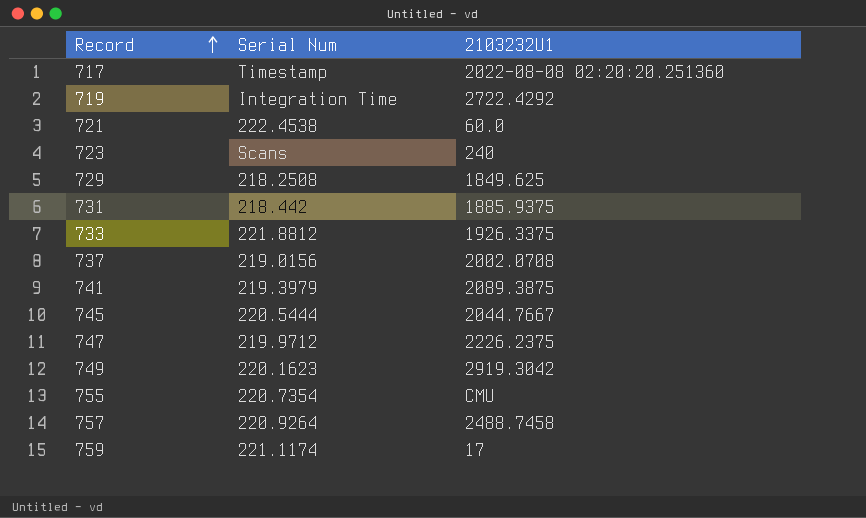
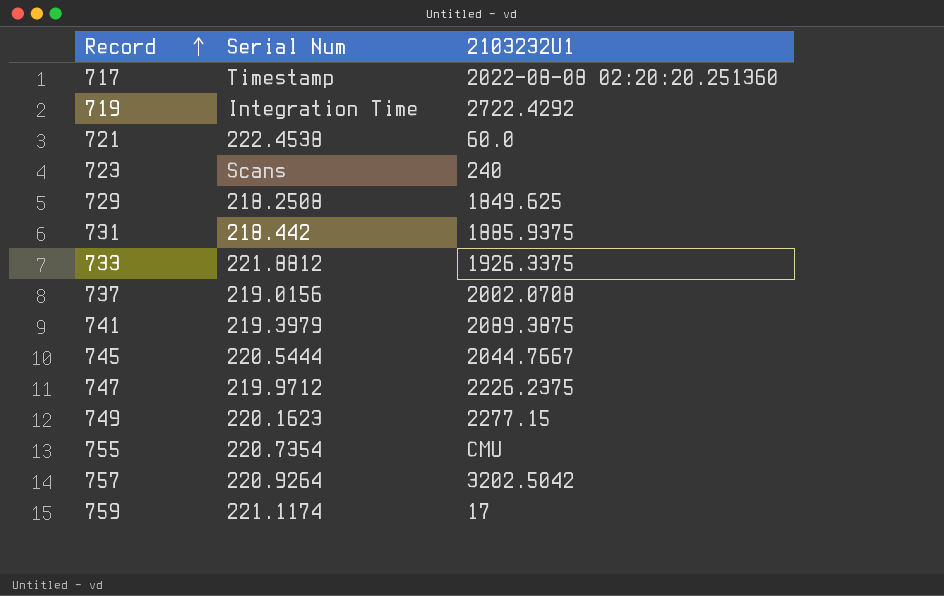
749 | 2103232U1: 2919.3042 -> 2277.15
757 | 2103232U1: 2488.7458 -> 3202.5042

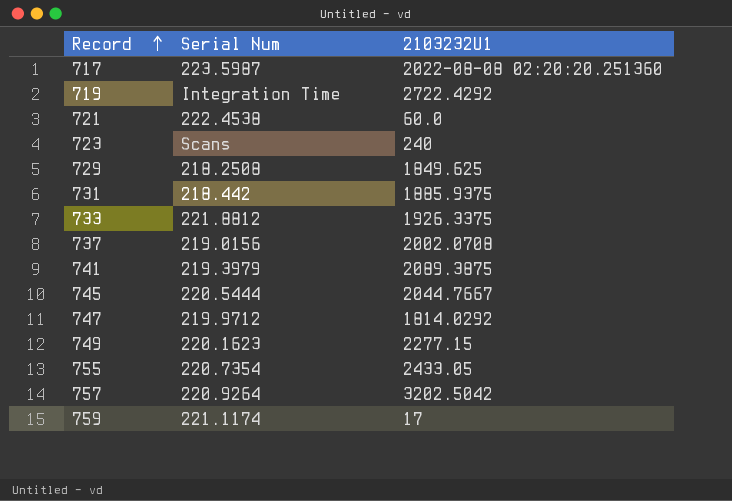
717 | Serial Num: Timestamp -> 223.5987
747 | 2103232U1: 2226.2375 -> 1814.0292
755 | 2103232U1: CMU -> 2433.05

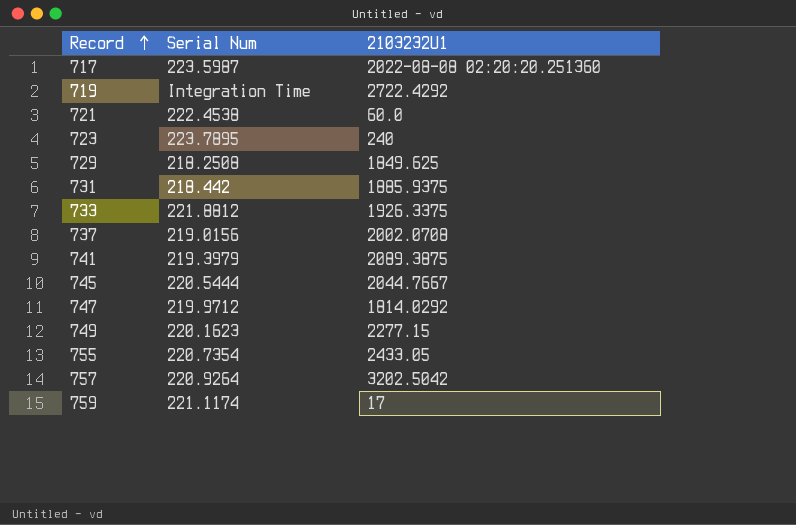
723 | Serial Num: Scans -> 223.7895

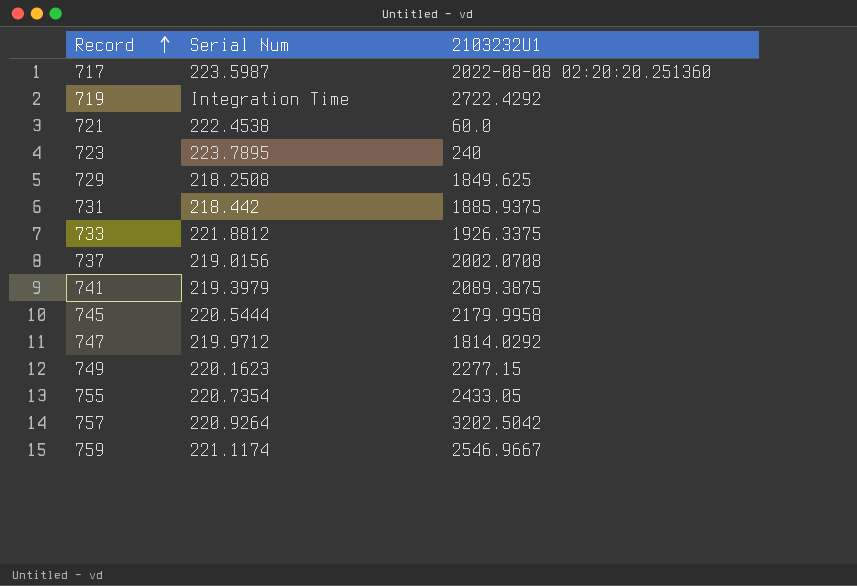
745 | 2103232U1: 2044.7667 -> 2179.9958
759 | 2103232U1: 17 -> 2546.9667

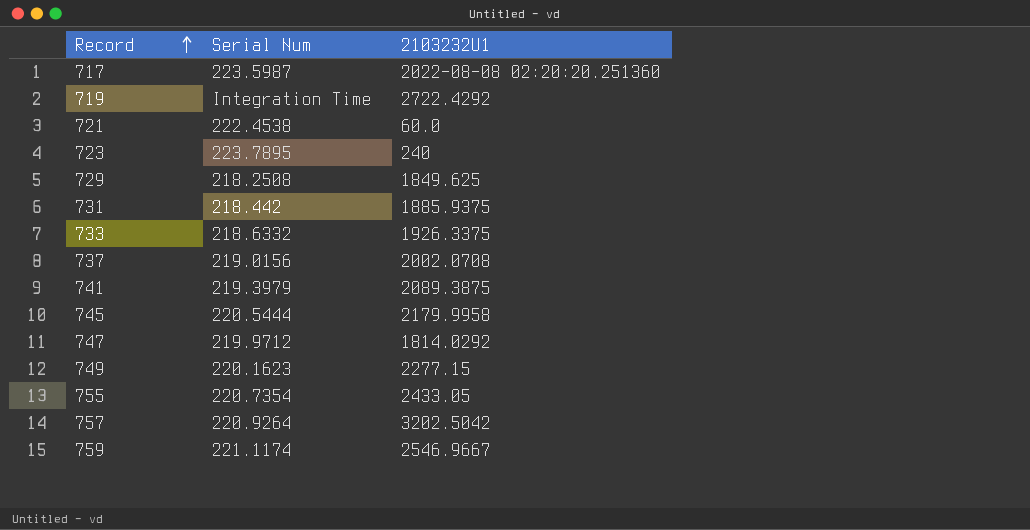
733 | Serial Num: 221.8812 -> 218.6332

